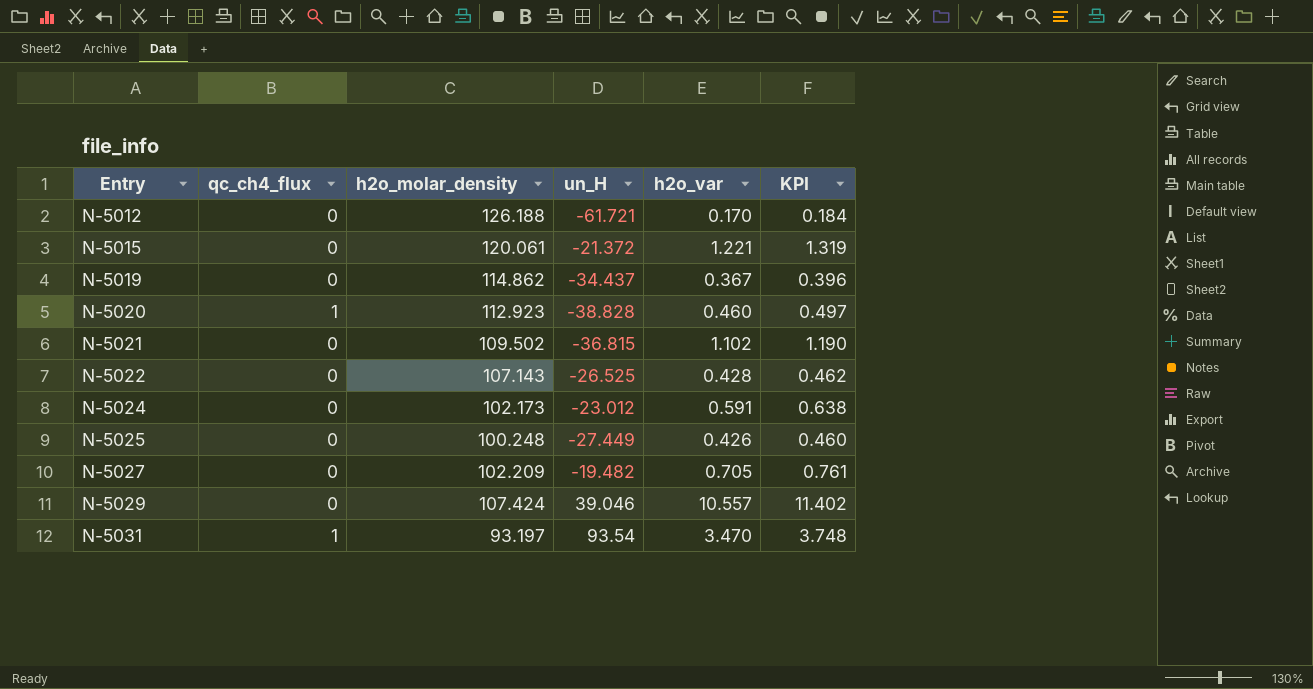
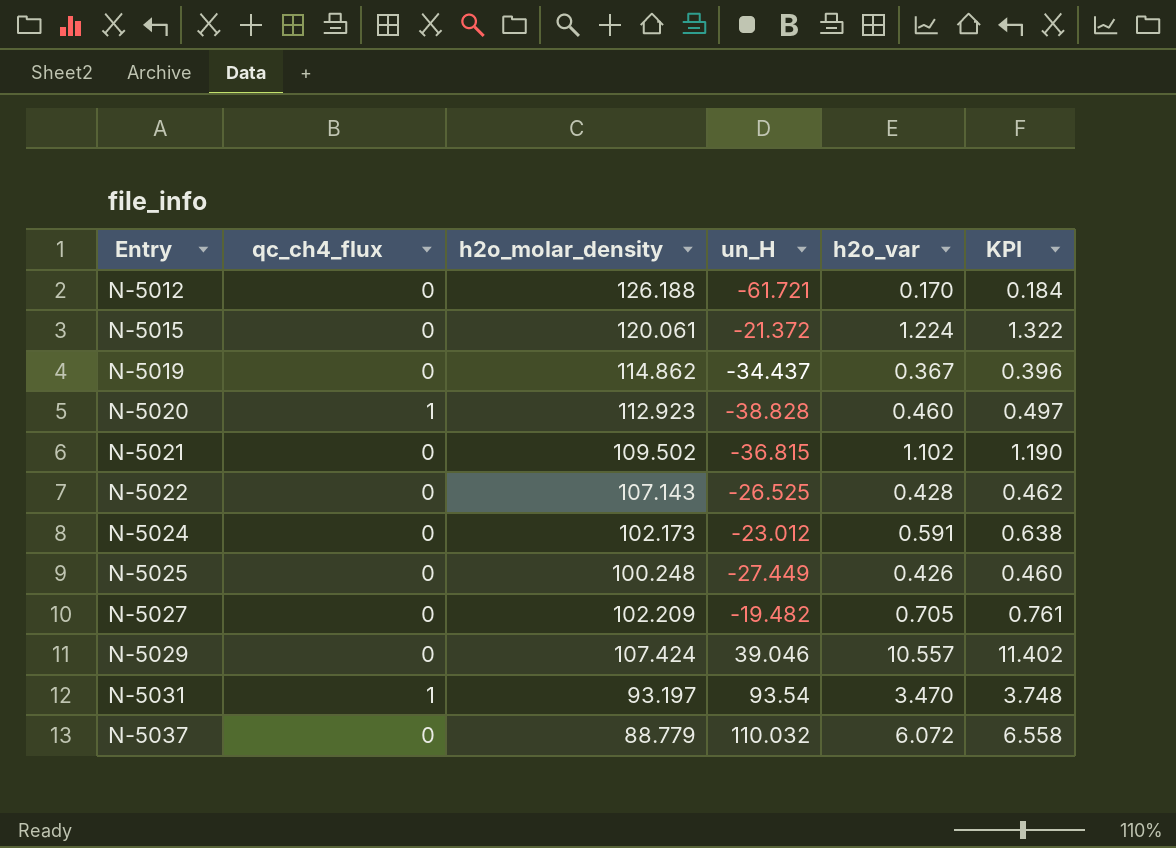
N-5015 | h2o_var: 1.221 -> 1.224
N-5015 | KPI: 1.319 -> 1.322
row N-5037: none -> 0 | 88.779 | 110.032 | 6.072 | 6.558

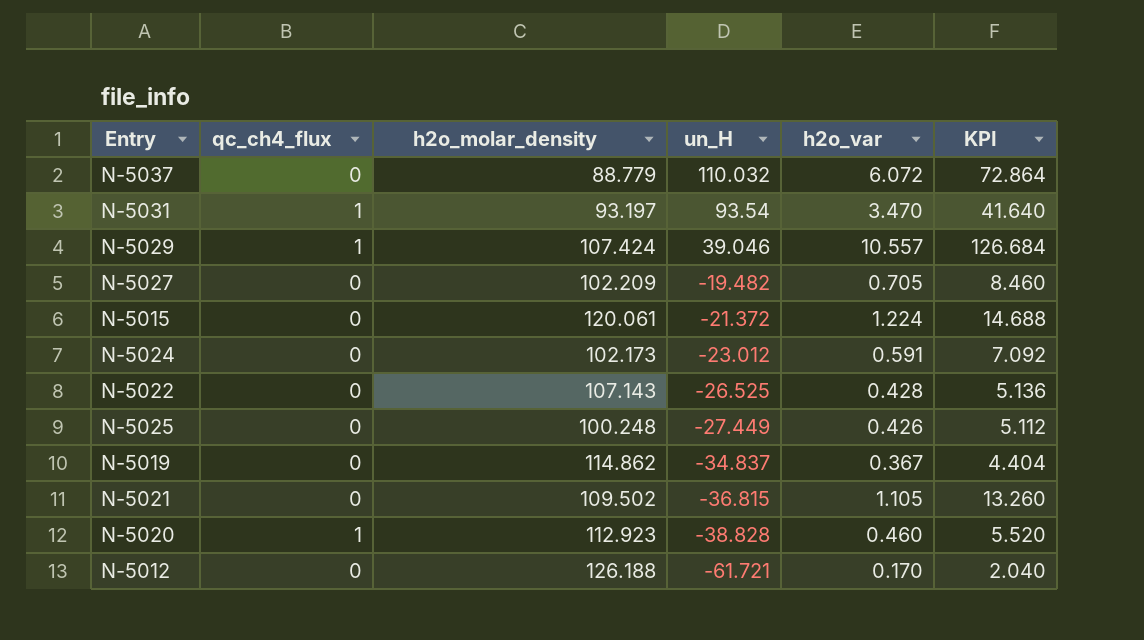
row order: Entry ascending -> un_H descending
column KPI | formula: [h2o_var] * 1.08 -> [h2o_var] * 12
N-5029 | qc_ch4_flux: 0 -> 1
N-5019 | un_H: -34.437 -> -34.837
N-5021 | h2o_var: 1.102 -> 1.105

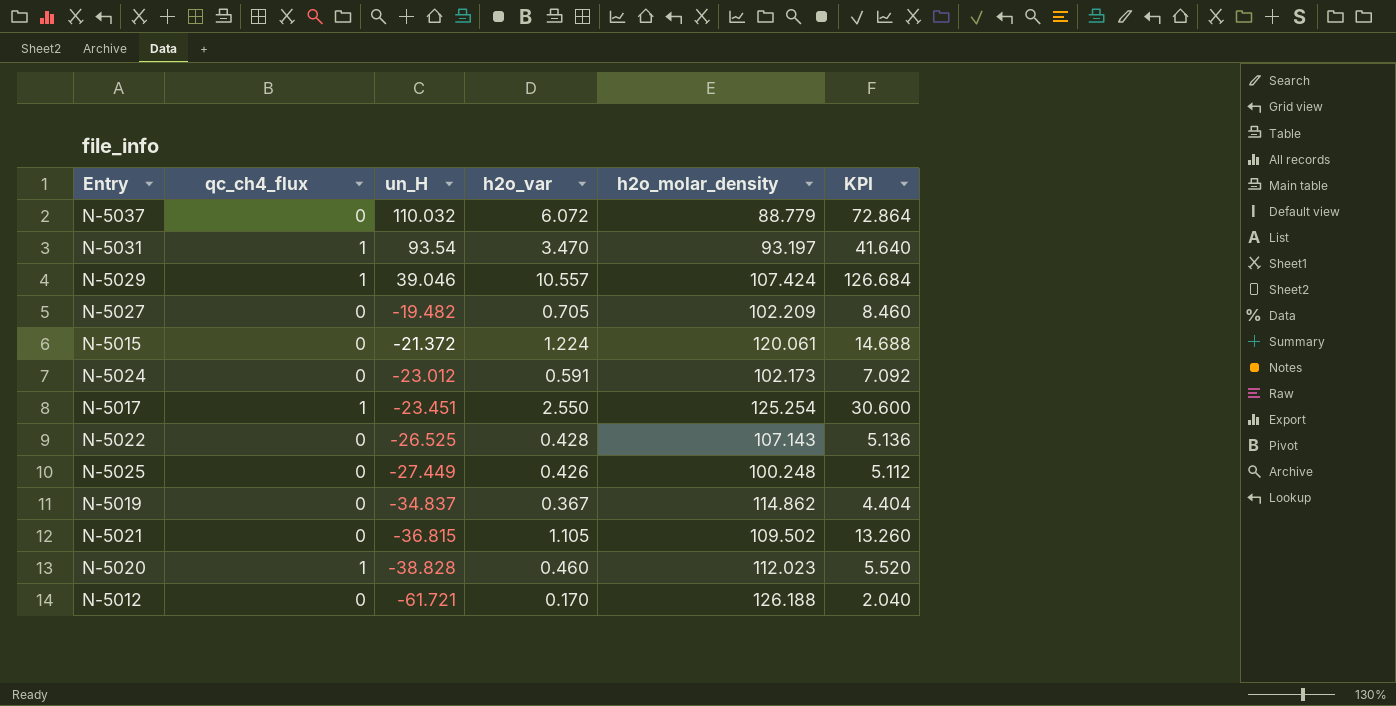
column h2o_molar_density | position: 3 -> 5
row N-5017: none -> 1 | -23.451 | 2.550 | 125.254 | 30.600
N-5020 | h2o_molar_density: 112.923 -> 112.023

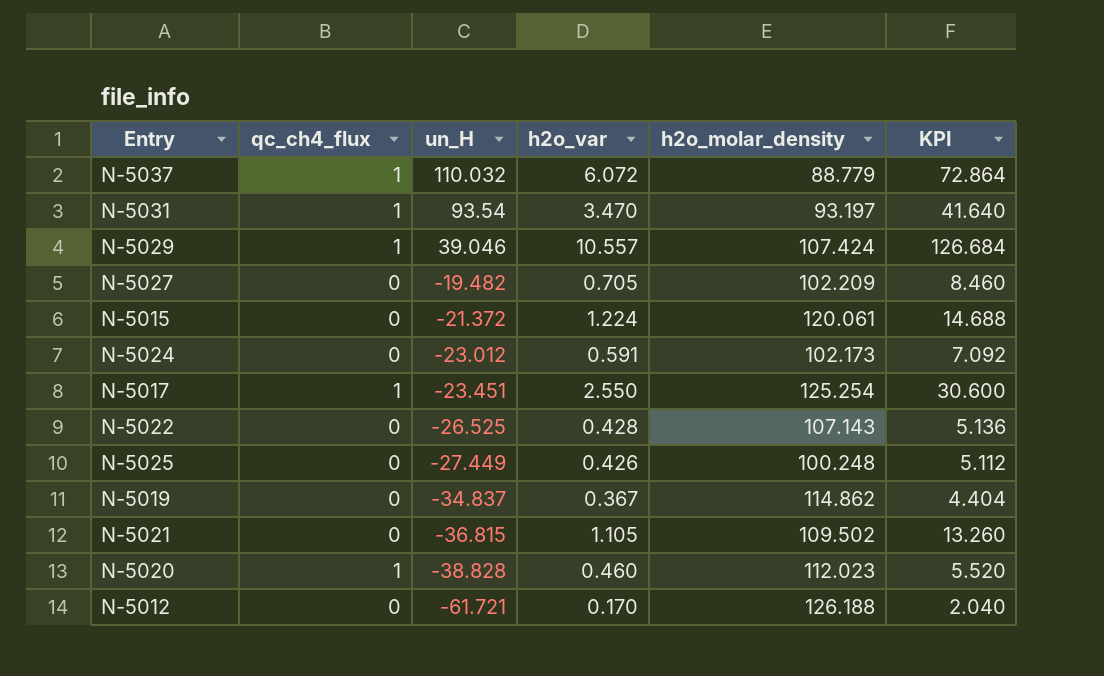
N-5037 | qc_ch4_flux: 0 -> 1

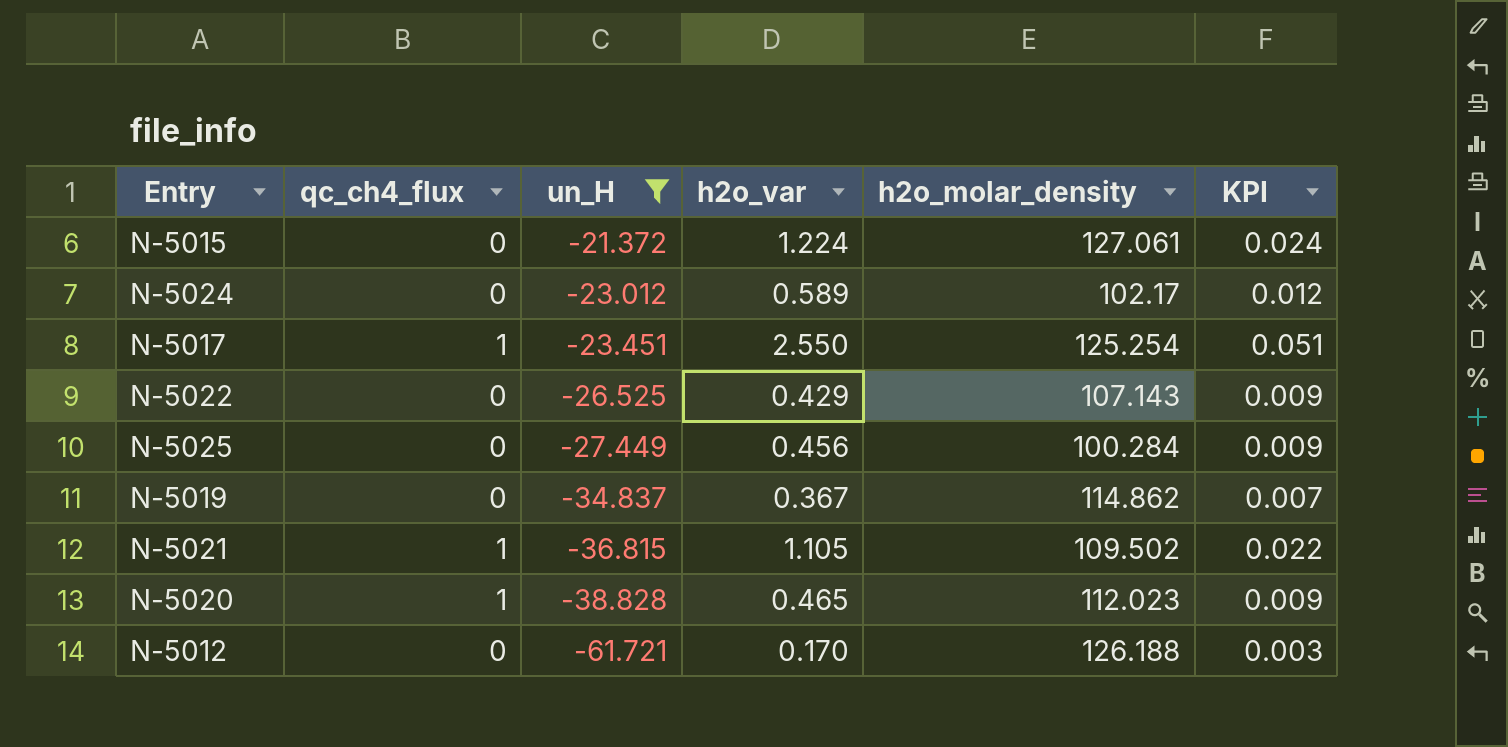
filter: none -> un_H <= -21.372
column KPI | formula: [h2o_var] * 12 -> [h2o_var] * 0.02
N-5015 | h2o_molar_density: 120.061 -> 127.061
N-5024 | h2o_var: 0.591 -> 0.589
N-5024 | h2o_molar_density: 102.173 -> 102.17
N-5022 | h2o_var: 0.428 -> 0.429
N-5025 | h2o_var: 0.426 -> 0.456
N-5025 | h2o_molar_density: 100.248 -> 100.284
N-5021 | qc_ch4_flux: 0 -> 1
N-5020 | h2o_var: 0.460 -> 0.465

